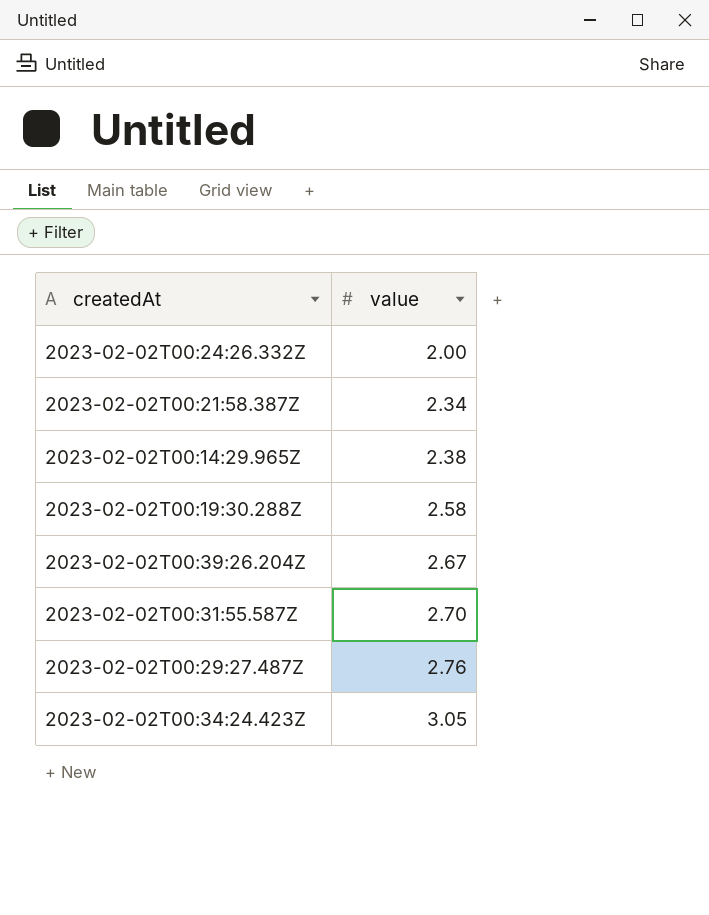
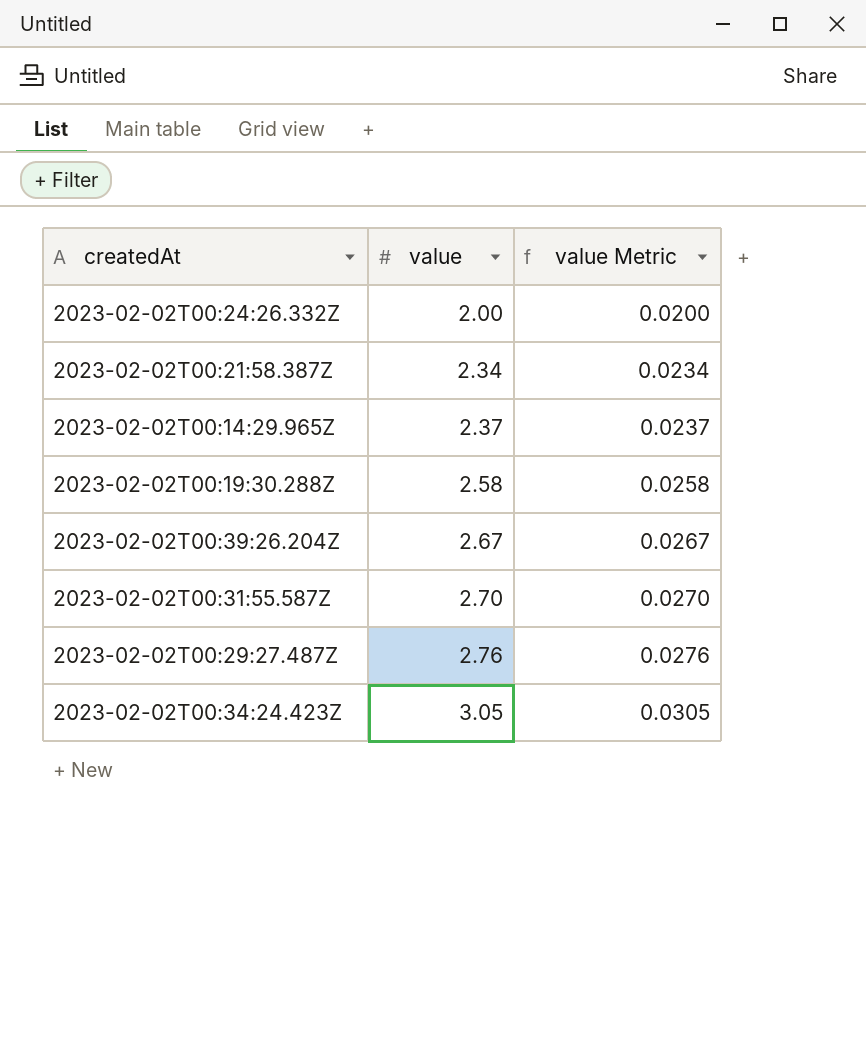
column value Metric | formula: none -> [value] * 0.01
2023-02-02T00:14:29.965Z | value: 2.38 -> 2.37

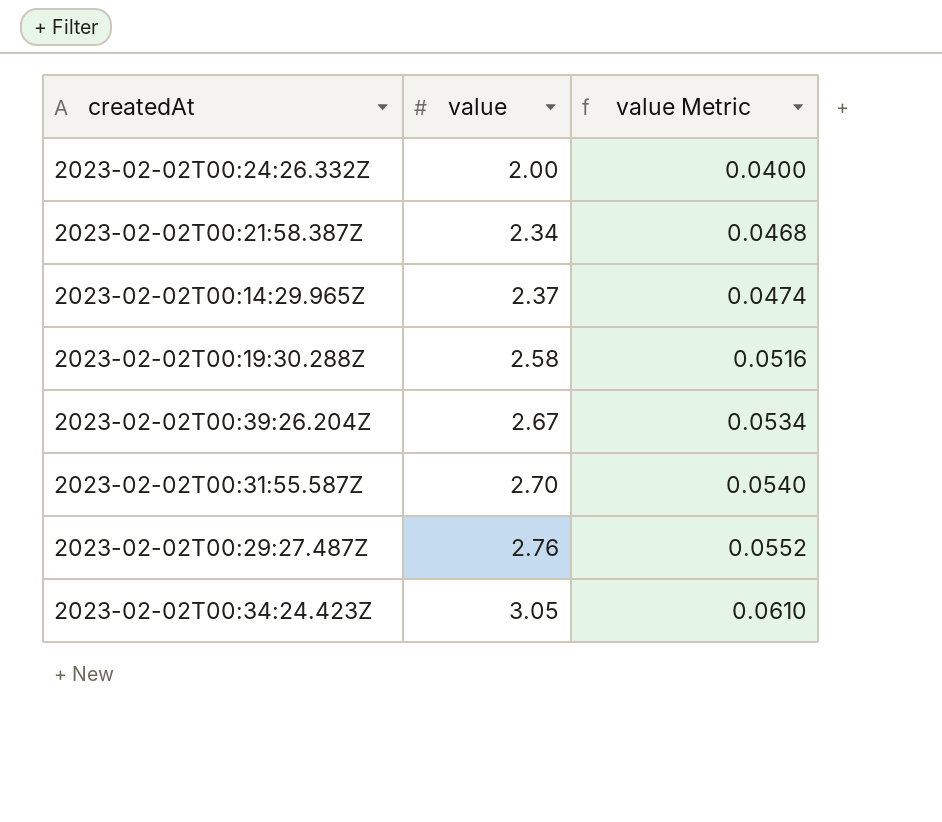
column value Metric | formula: [value] * 0.01 -> [value] * 0.02

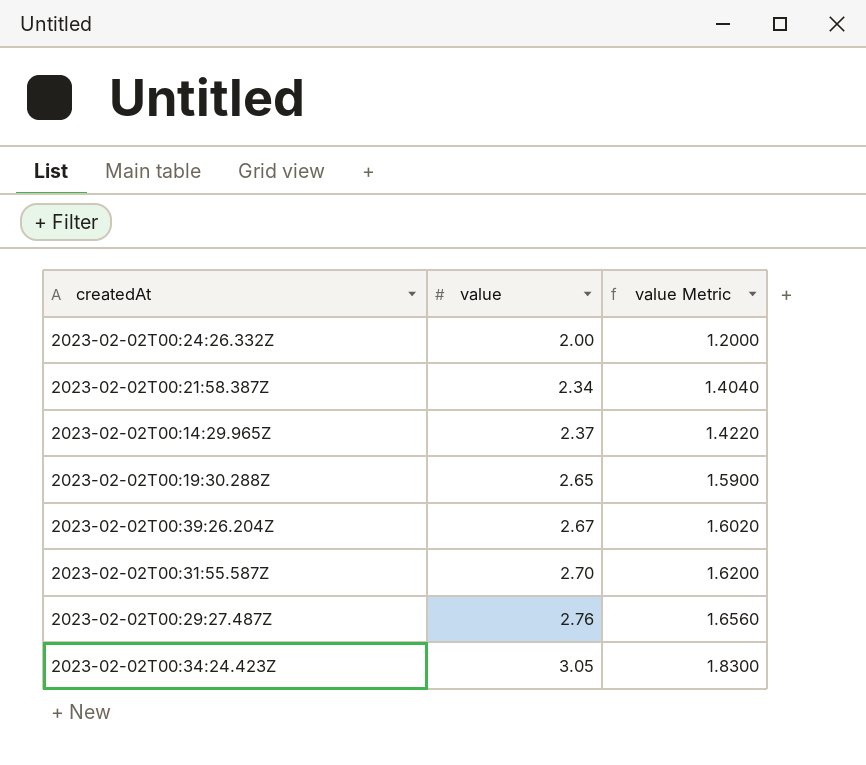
column value Metric | formula: [value] * 0.02 -> [value] * 0.6
2023-02-02T00:19:30.288Z | value: 2.58 -> 2.65

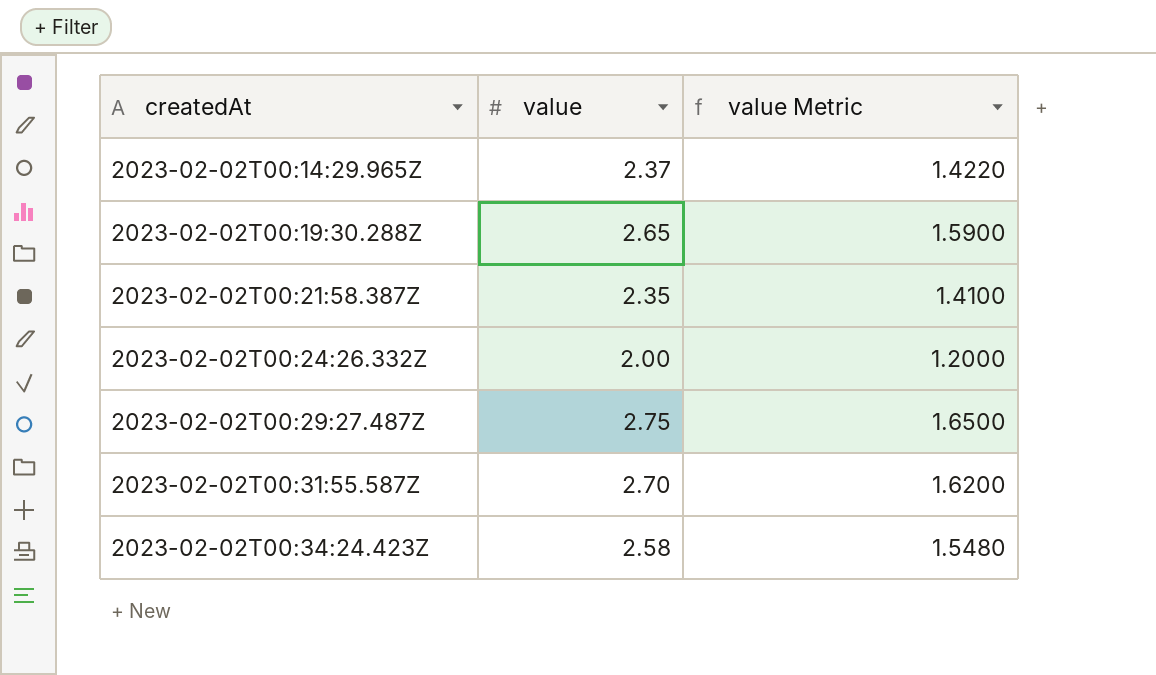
row order: value ascending -> createdAt ascending
row 2023-02-02T00:39:26.204Z: 2.67 | 1.6020 -> none
2023-02-02T00:21:58.387Z | value: 2.34 -> 2.35
2023-02-02T00:21:58.387Z | value Metric: 1.4040 -> 1.4100
2023-02-02T00:29:27.487Z | value: 2.76 -> 2.75
2023-02-02T00:29:27.487Z | value Metric: 1.6560 -> 1.6500
2023-02-02T00:34:24.423Z | value: 3.05 -> 2.58
2023-02-02T00:34:24.423Z | value Metric: 1.8300 -> 1.5480

